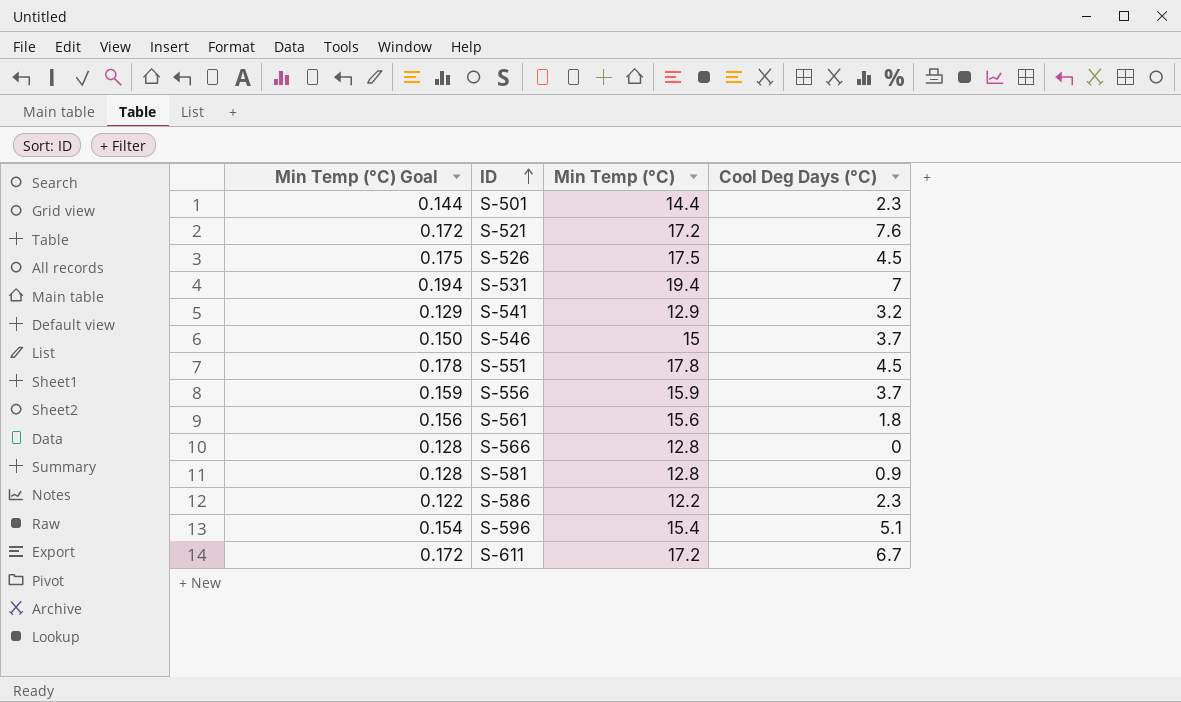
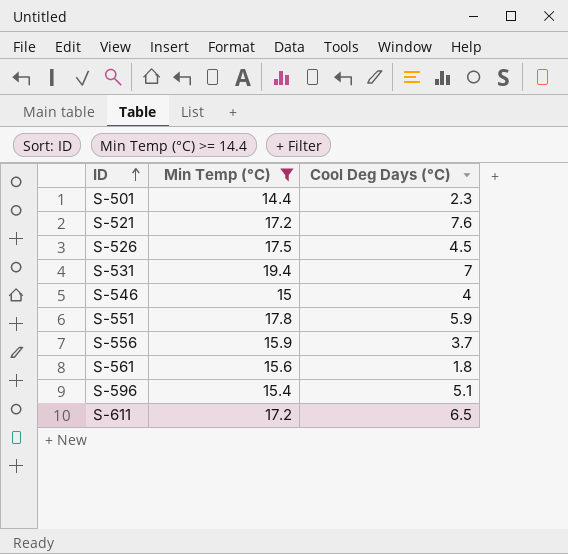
filter: none -> Min Temp (°C) >= 14.4
column Min Temp (°C) Goal | formula: [Min Temp (°C)] * 0.01 -> none
S-546 | Cool Deg Days (°C): 3.7 -> 4
S-551 | Cool Deg Days (°C): 4.5 -> 5.9
S-611 | Cool Deg Days (°C): 6.7 -> 6.5

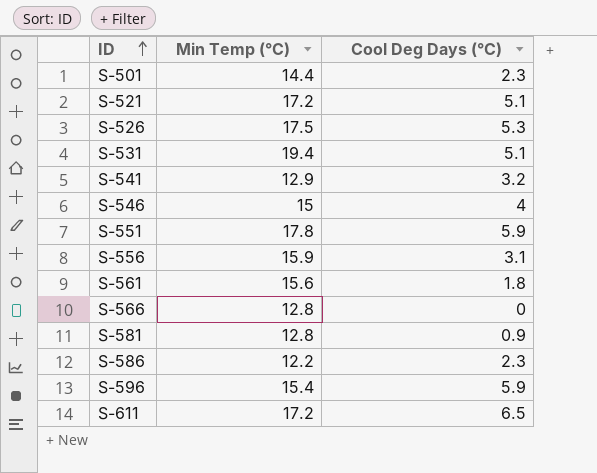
filter: Min Temp (°C) >= 14.4 -> none
S-521 | Cool Deg Days (°C): 7.6 -> 5.1
S-526 | Cool Deg Days (°C): 4.5 -> 5.3
S-531 | Cool Deg Days (°C): 7 -> 5.1
S-556 | Cool Deg Days (°C): 3.7 -> 3.1
S-596 | Cool Deg Days (°C): 5.1 -> 5.9

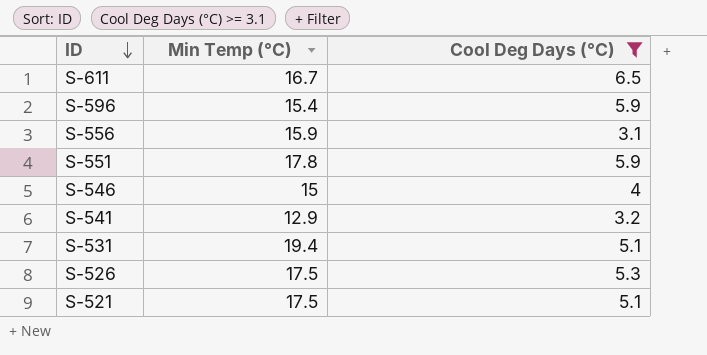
filter: none -> Cool Deg Days (°C) >= 3.1
row order: ID ascending -> ID descending
S-611 | Min Temp (°C): 17.2 -> 16.7
S-521 | Min Temp (°C): 17.2 -> 17.5

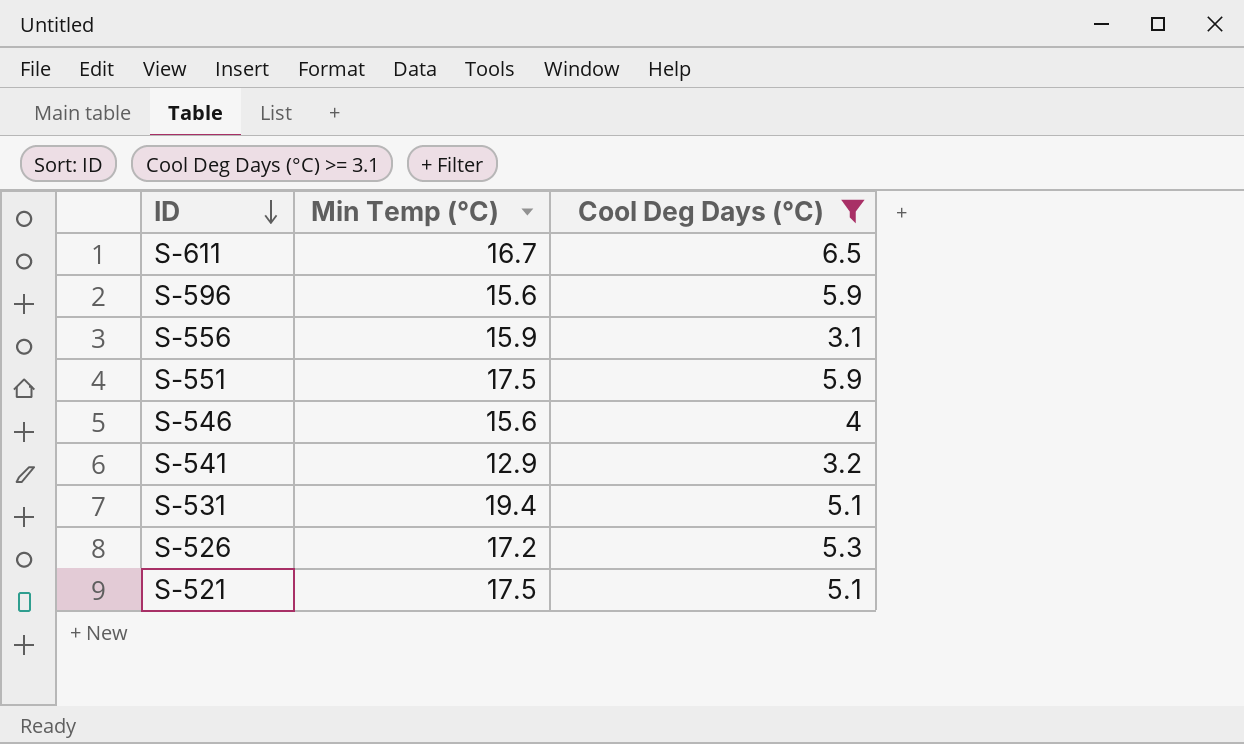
S-596 | Min Temp (°C): 15.4 -> 15.6
S-551 | Min Temp (°C): 17.8 -> 17.5
S-546 | Min Temp (°C): 15 -> 15.6
S-526 | Min Temp (°C): 17.5 -> 17.2

